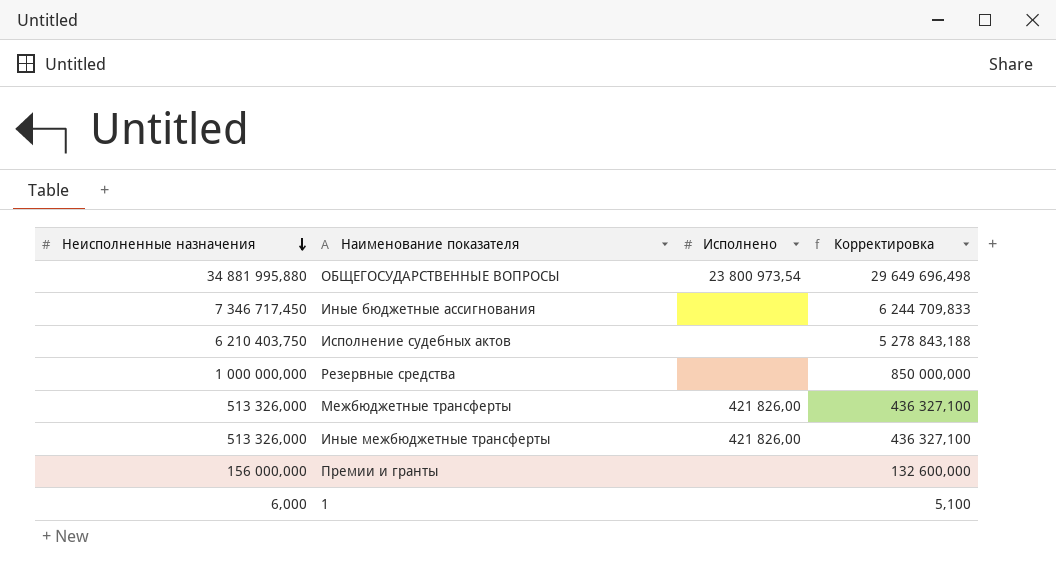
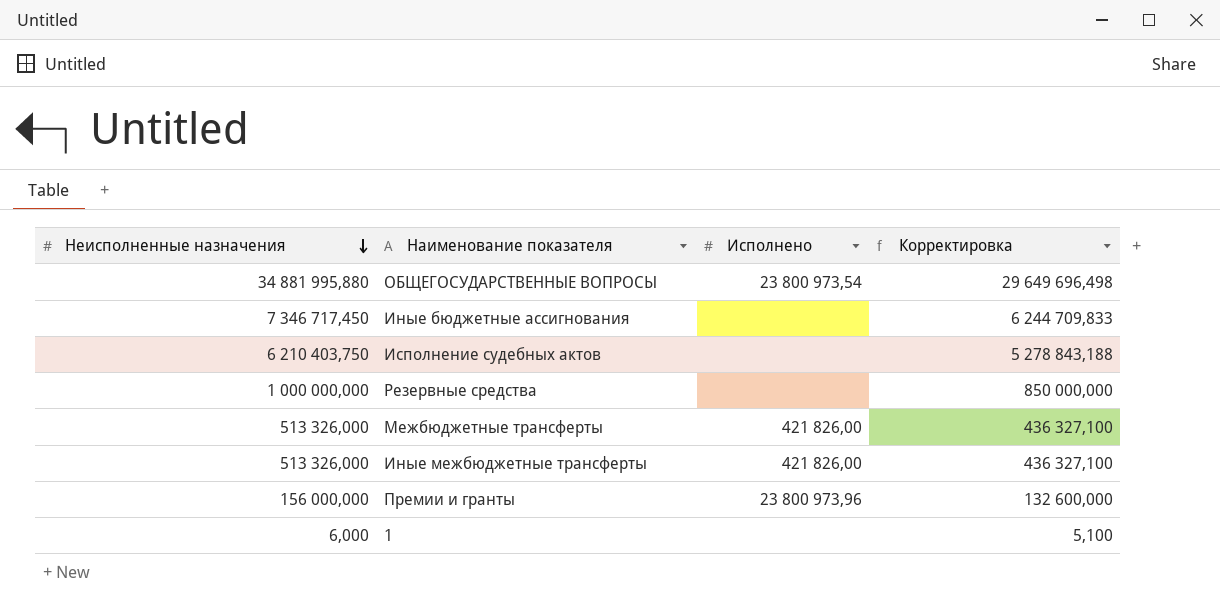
Премии и гранты | Исполнено: none -> 23 800 973,96

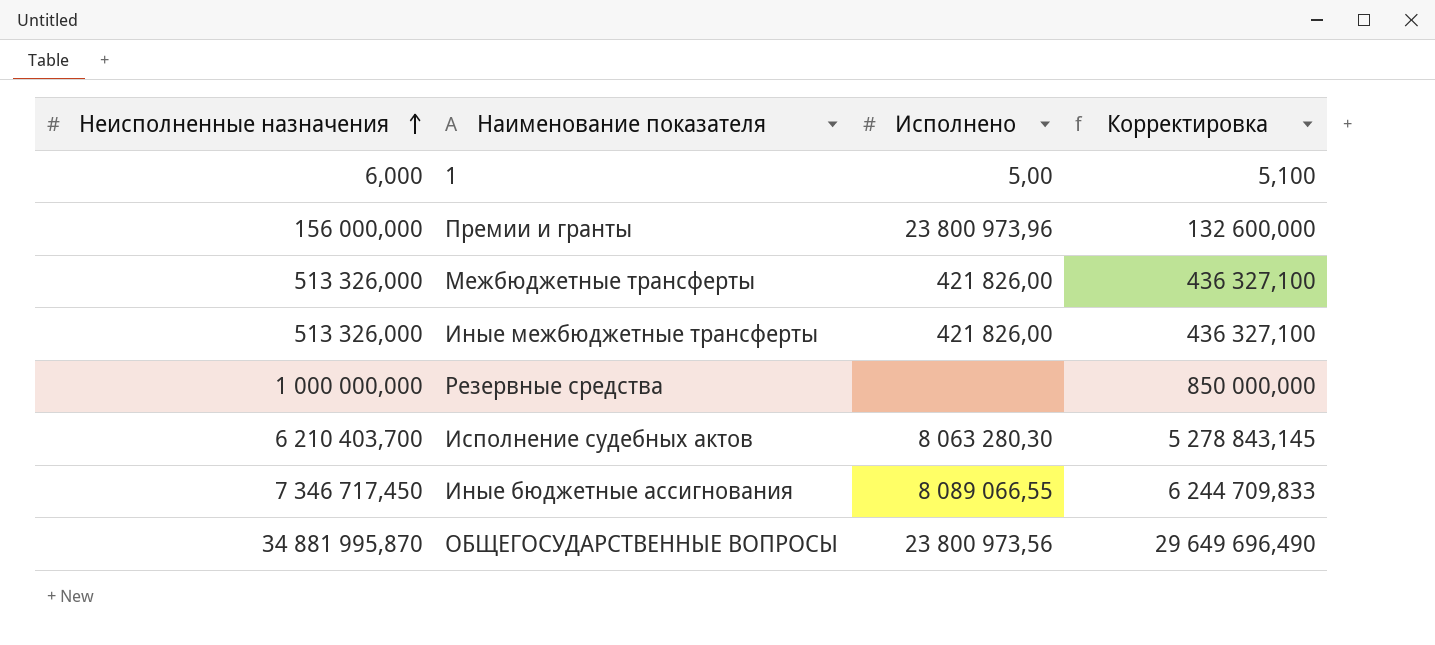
row order: Неисполненные назначения descending -> Неисполненные назначения ascending
1 | Исполнено: none -> 5,00
Исполнение судебных актов | Неисполненные назначения: 6 210 403,750 -> 6 210 403,700
Исполнение судебных актов | Исполнено: none -> 8 063 280,30
Исполнение судебных актов | Корректировка: 5 278 843,188 -> 5 278 843,145
Иные бюджетные ассигнования | Исполнено: none -> 8 089 066,55
ОБЩЕГОСУДАРСТВЕННЫЕ ВОПРОСЫ | Неисполненные назначения: 34 881 995,880 -> 34 881 995,870
ОБЩЕГОСУДАРСТВЕННЫЕ ВОПРОСЫ | Исполнено: 23 800 973,54 -> 23 800 973,56
ОБЩЕГОСУДАРСТВЕННЫЕ ВОПРОСЫ | Корректировка: 29 649 696,498 -> 29 649 696,490

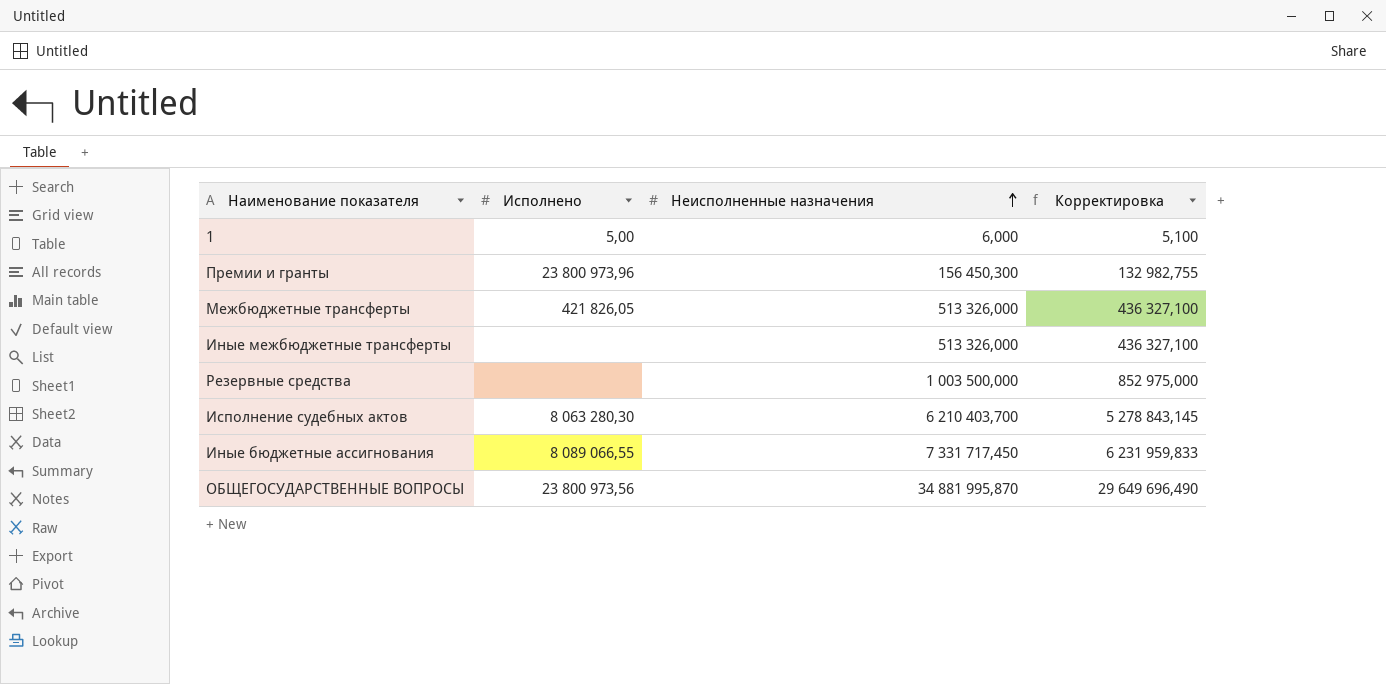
column Неисполненные назначения | position: 1 -> 3
Премии и гранты | Неисполненные назначения: 156 000,000 -> 156 450,300
Премии и гранты | Корректировка: 132 600,000 -> 132 982,755
Межбюджетные трансферты | Исполнено: 421 826,00 -> 421 826,05
Иные межбюджетные трансферты | Исполнено: 421 826,00 -> none
Резервные средства | Неисполненные назначения: 1 000 000,000 -> 1 003 500,000
Резервные средства | Корректировка: 850 000,000 -> 852 975,000
Иные бюджетные ассигнования | Неисполненные назначения: 7 346 717,450 -> 7 331 717,450
Иные бюджетные ассигнования | Корректировка: 6 244 709,833 -> 6 231 959,833

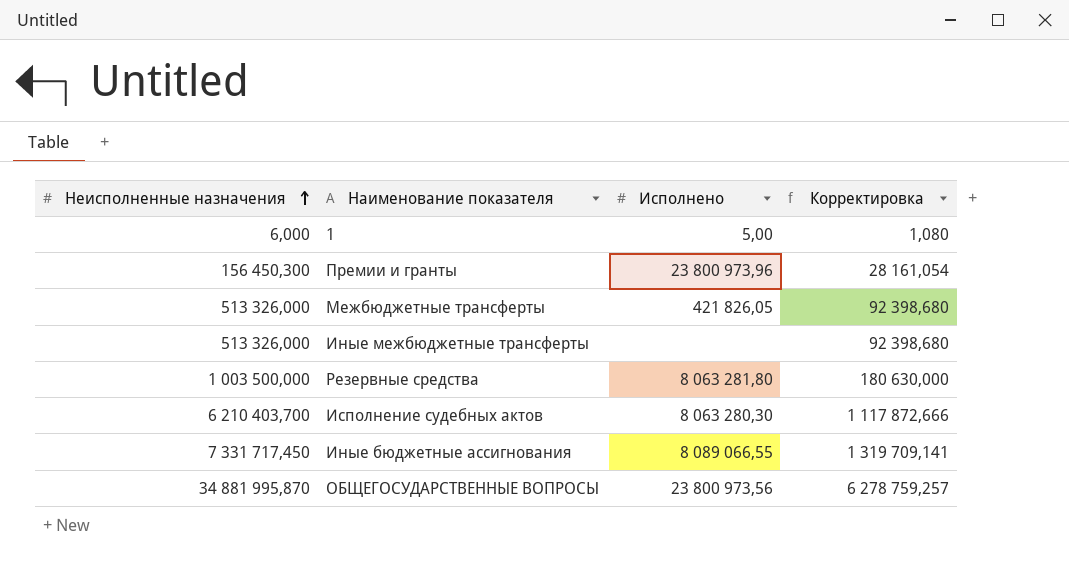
column Неисполненные назначения | position: 3 -> 1
column Корректировка | formula: [Неисполненные назначения] * 0,85 -> [Неисполненные назначения] * 0,18
Резервные средства | Исполнено: none -> 8 063 281,80

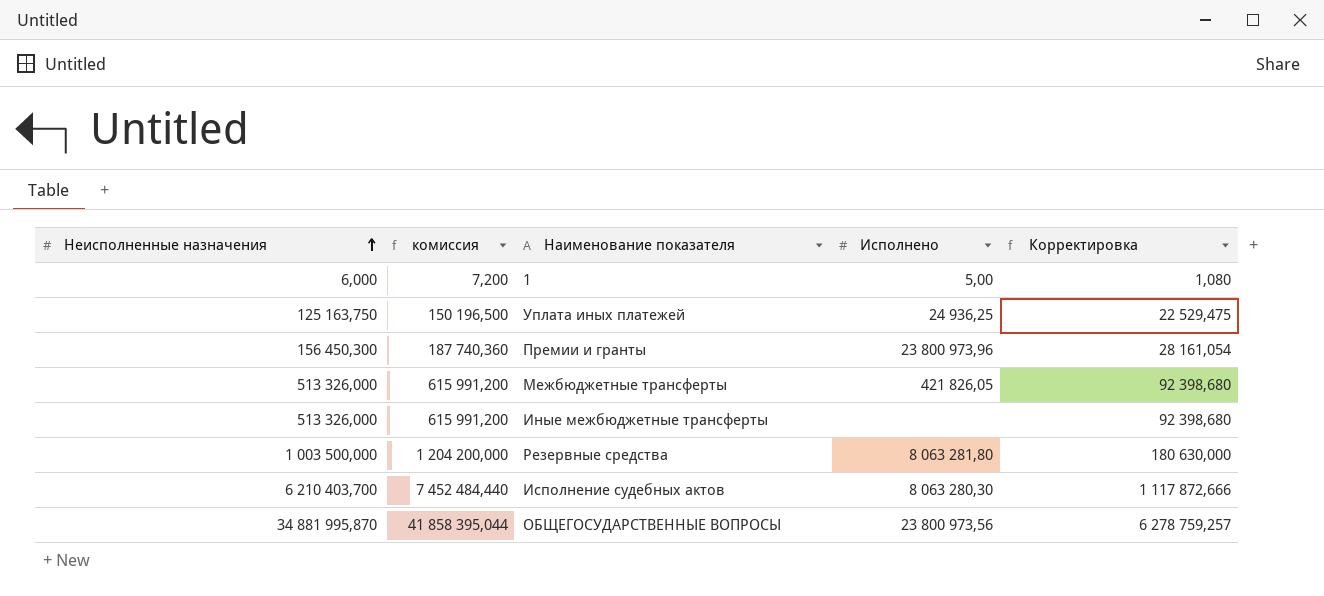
column комиссия | formula: none -> [Неисполненные назначения] * 1,2
row Иные бюджетные ассигнования: 7 331 717,450 | 8 089 066,55 | 1 319 709,141 -> none
row Уплата иных платежей: none -> 125 163,750 | 150 196,500 | 24 936,25 | 22 529,475

